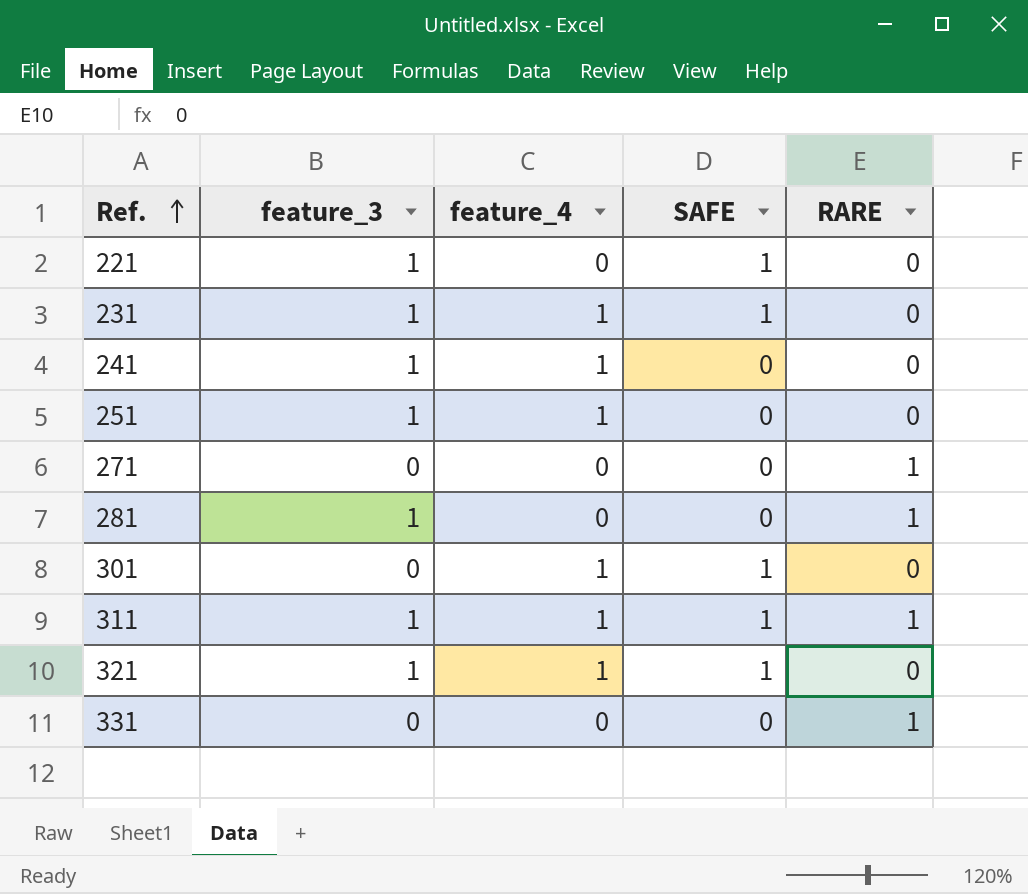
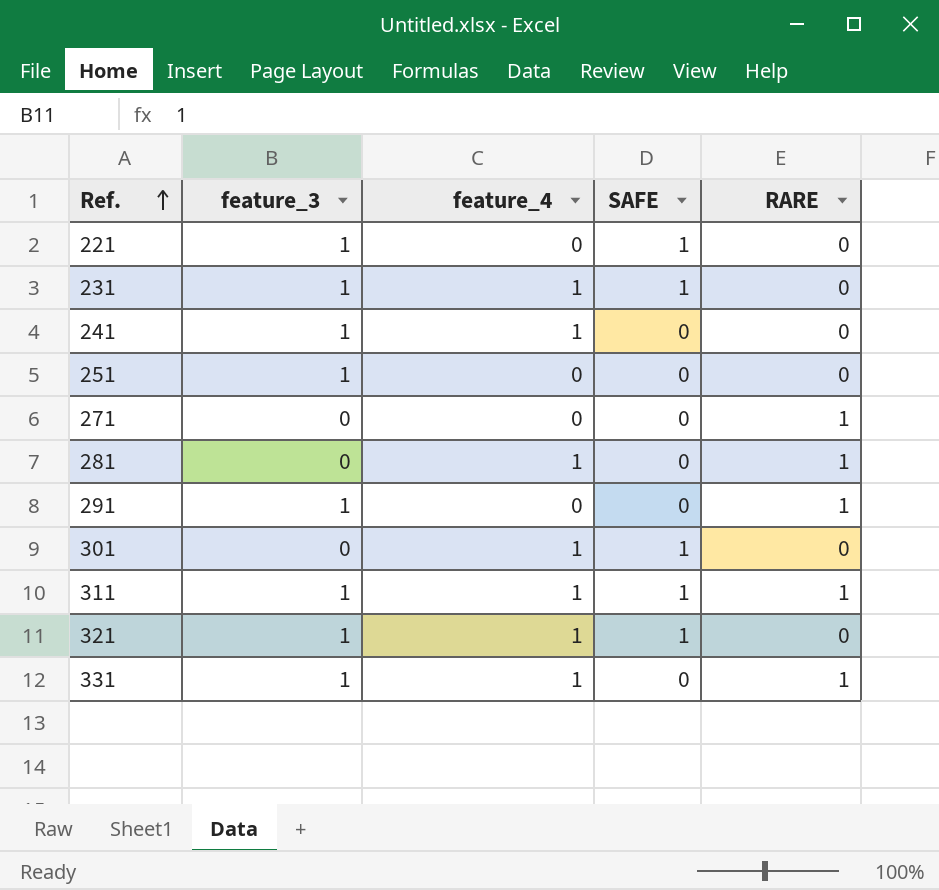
251 | feature_4: 1 -> 0
281 | feature_3: 1 -> 0
281 | feature_4: 0 -> 1
row 291: none -> 1 | 0 | 0 | 1
331 | feature_3: 0 -> 1
331 | feature_4: 0 -> 1

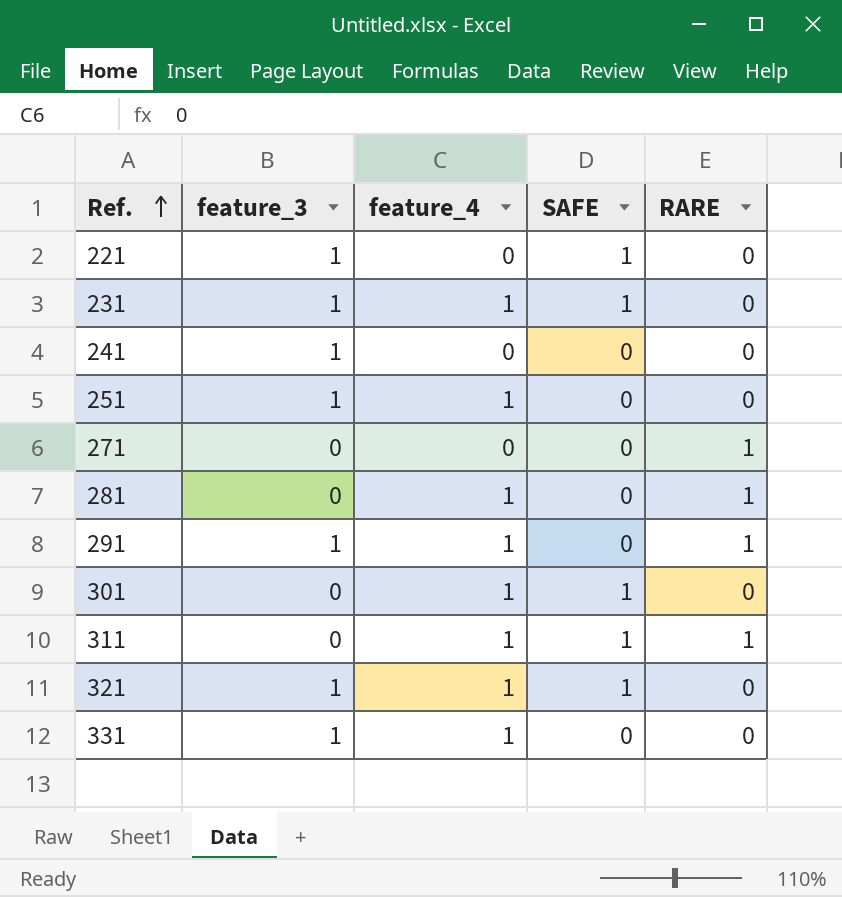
241 | feature_4: 1 -> 0
251 | feature_4: 0 -> 1
291 | feature_4: 0 -> 1
311 | feature_3: 1 -> 0
331 | RARE: 1 -> 0

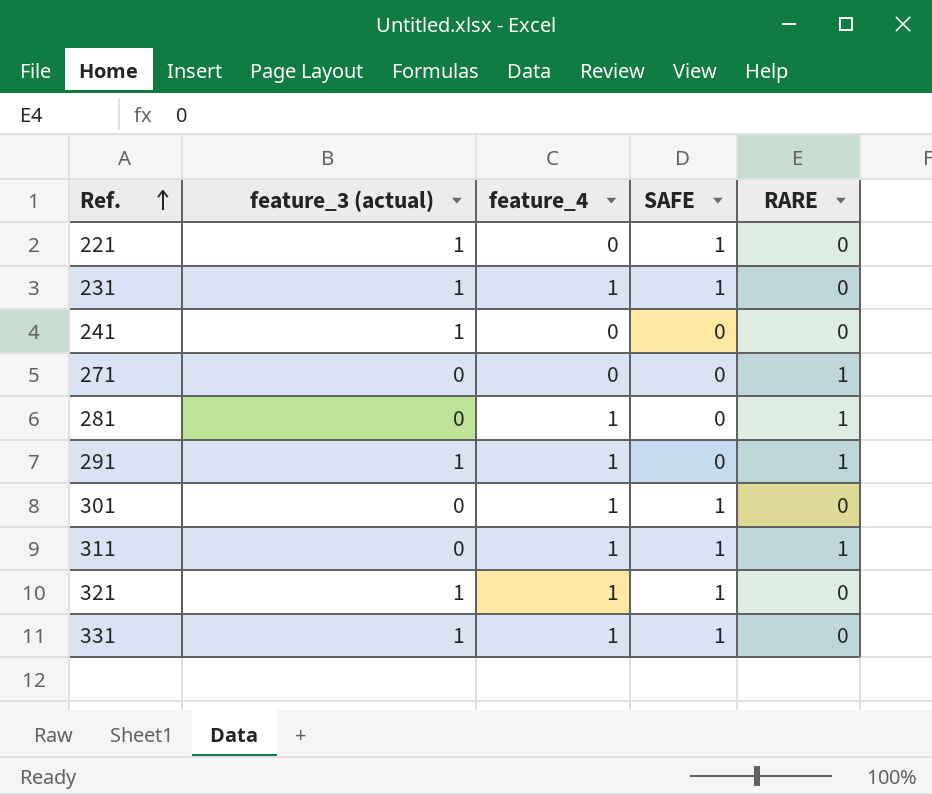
column name: feature_3 -> feature_3 (actual)
row 251: 1 | 1 | 0 | 0 -> none
331 | SAFE: 0 -> 1

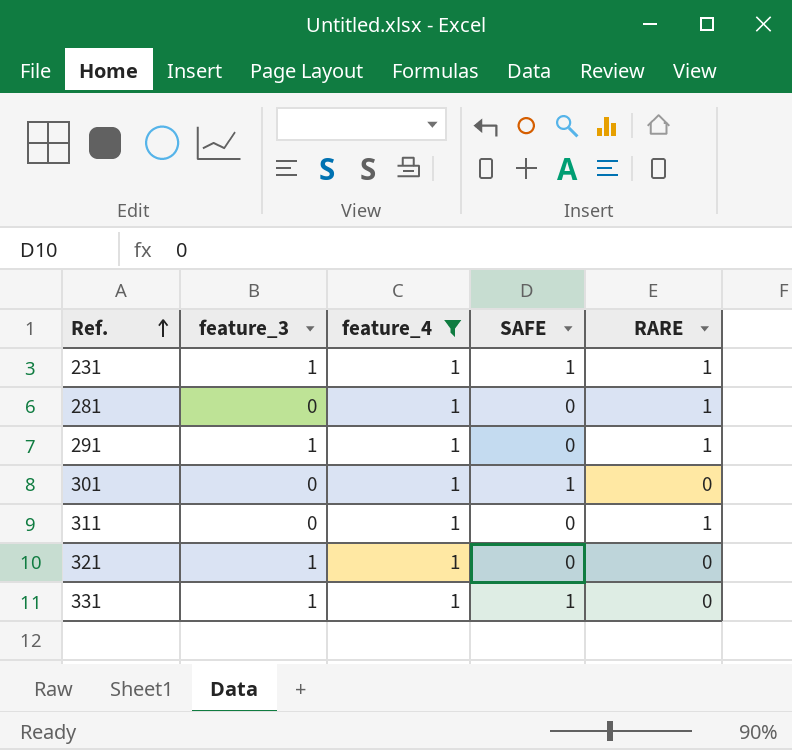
filter: none -> feature_4 = 1
column name: feature_3 (actual) -> feature_3
231 | RARE: 0 -> 1
311 | SAFE: 1 -> 0
321 | SAFE: 1 -> 0

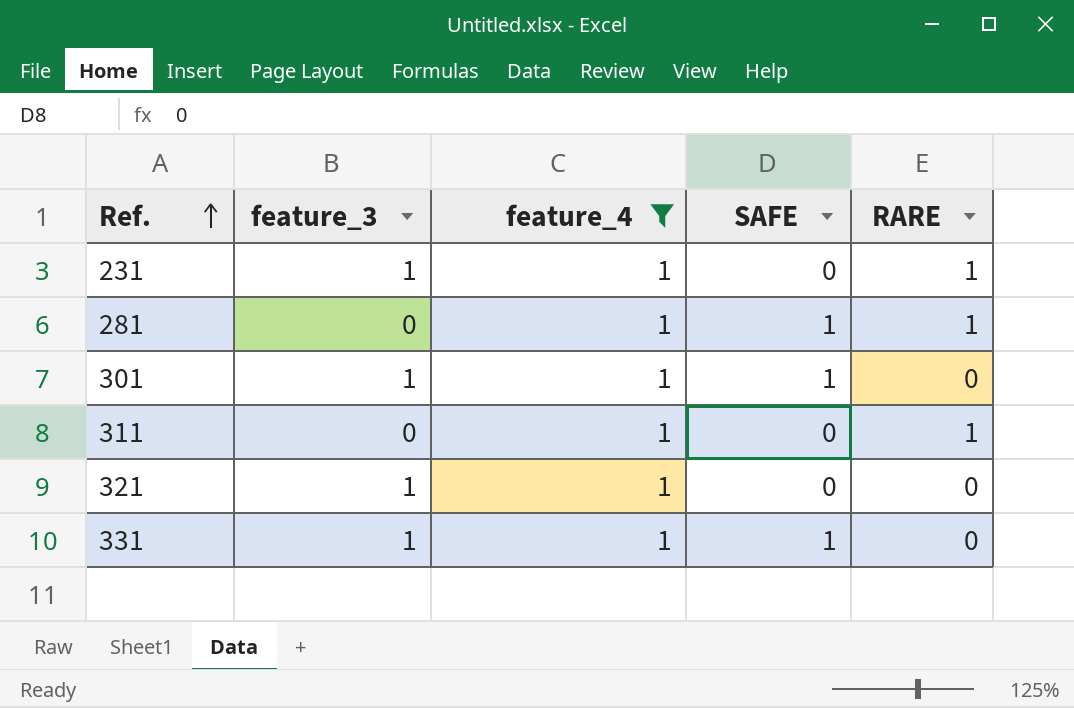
row 291: 1 | 1 | 0 | 1 -> none
231 | SAFE: 1 -> 0
281 | SAFE: 0 -> 1
301 | feature_3: 0 -> 1

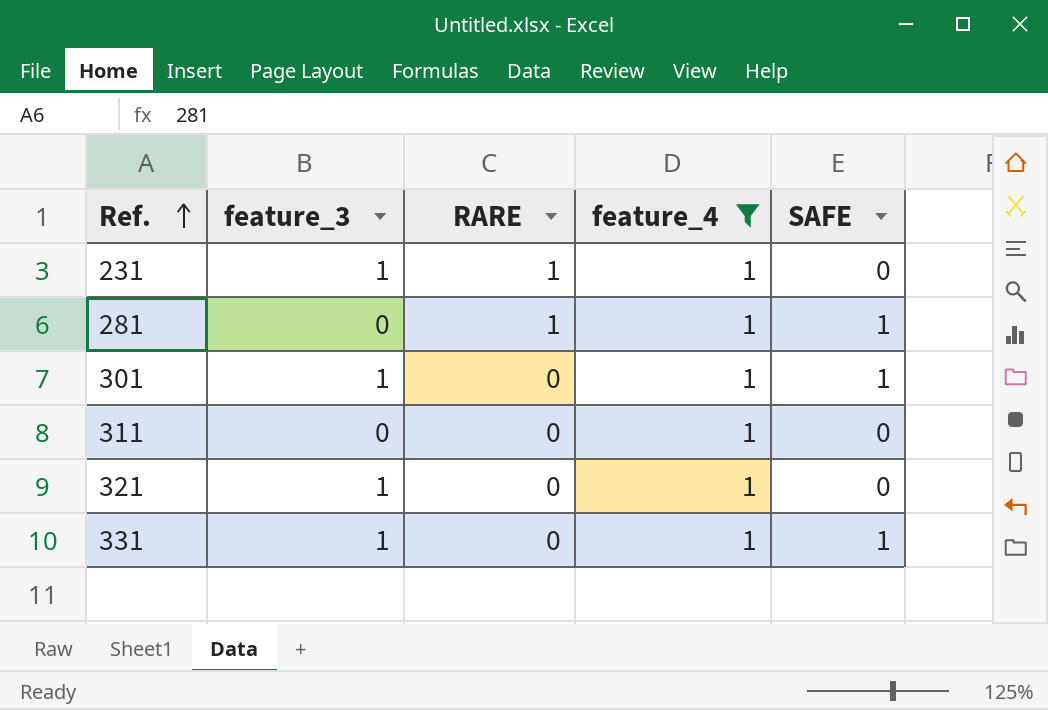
column RARE | position: 5 -> 3
311 | RARE: 1 -> 0

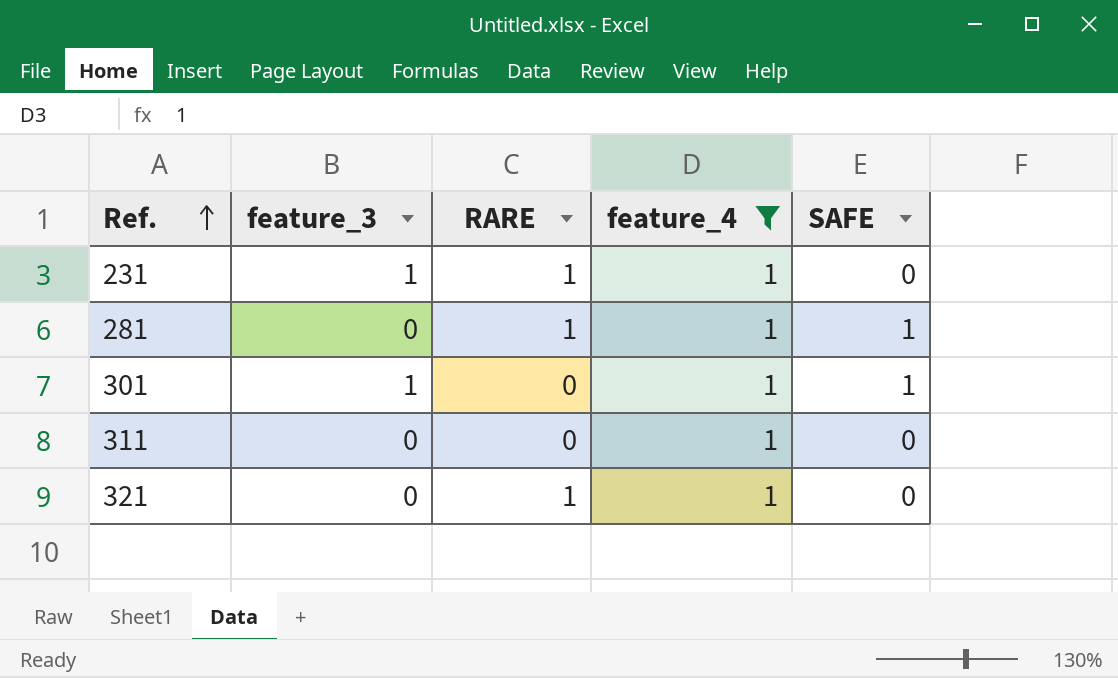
row 331: 1 | 0 | 1 | 1 -> none
321 | feature_3: 1 -> 0
321 | RARE: 0 -> 1

